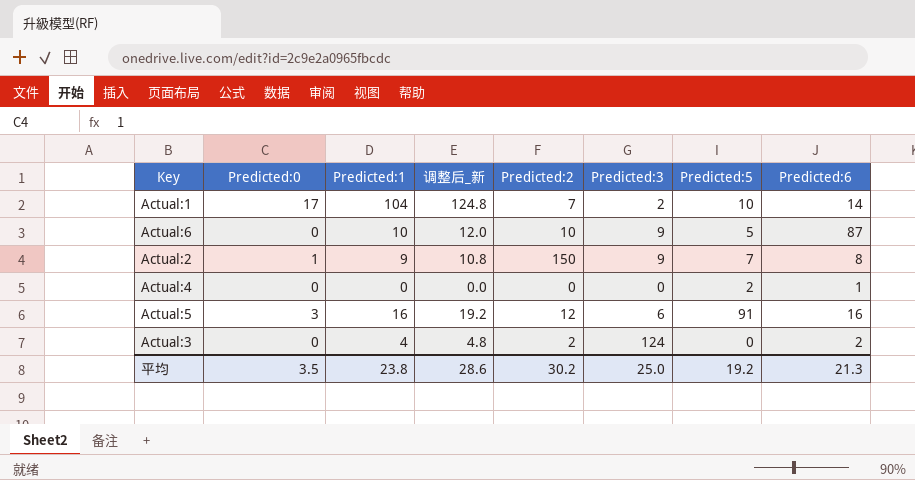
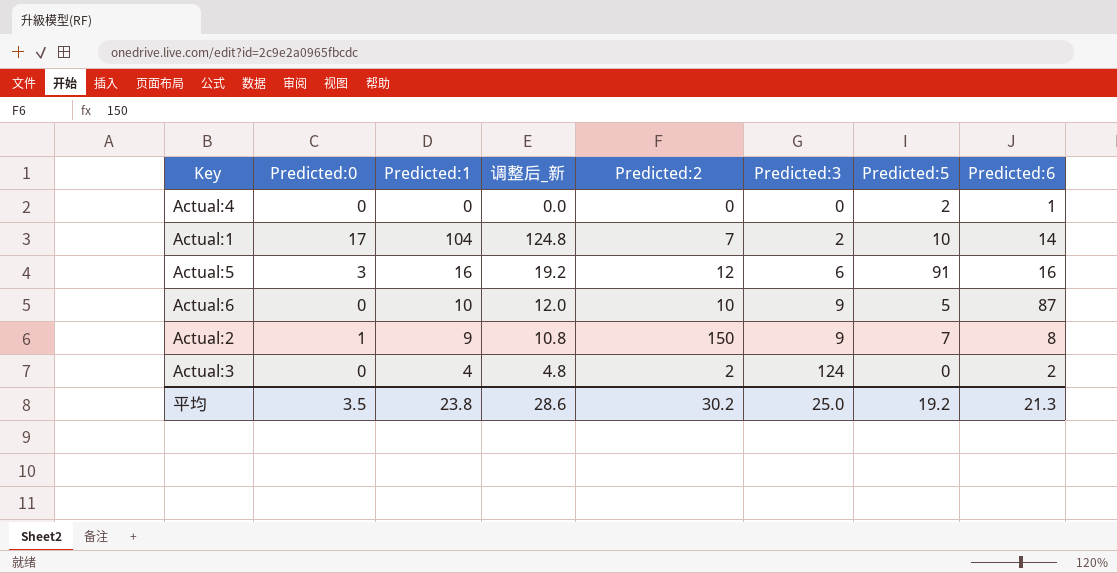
row order: none -> Predicted:3 ascending

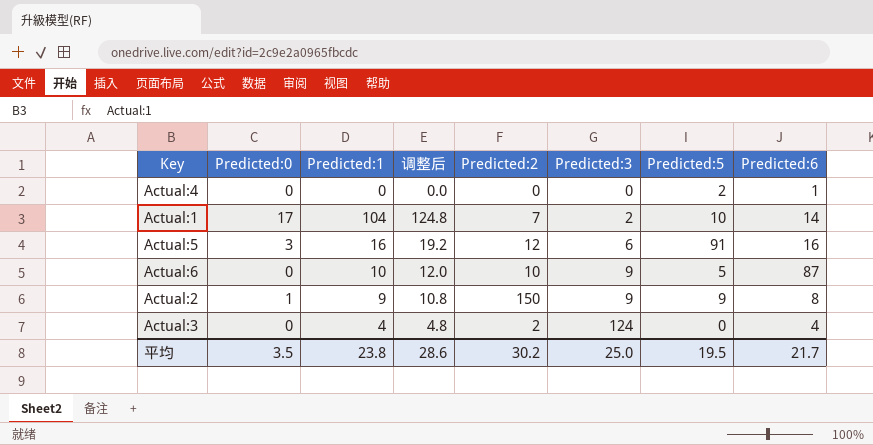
column name: 调整后_新 -> 调整后
Actual:2 | Predicted:5: 7 -> 9
Actual:3 | Predicted:6: 2 -> 4
平均 | Predicted:5: 19.2 -> 19.5
平均 | Predicted:6: 21.3 -> 21.7

